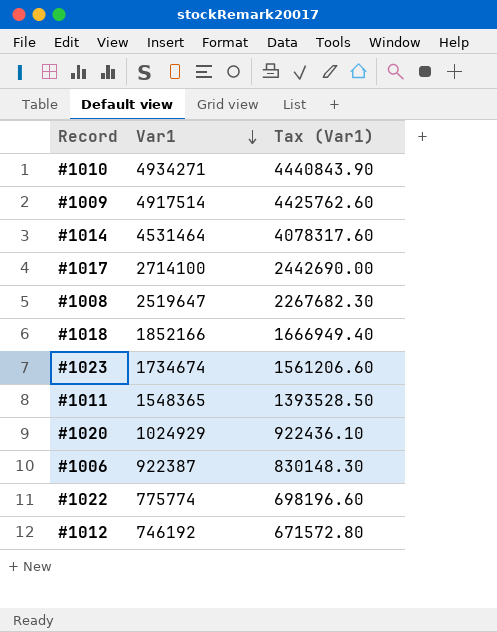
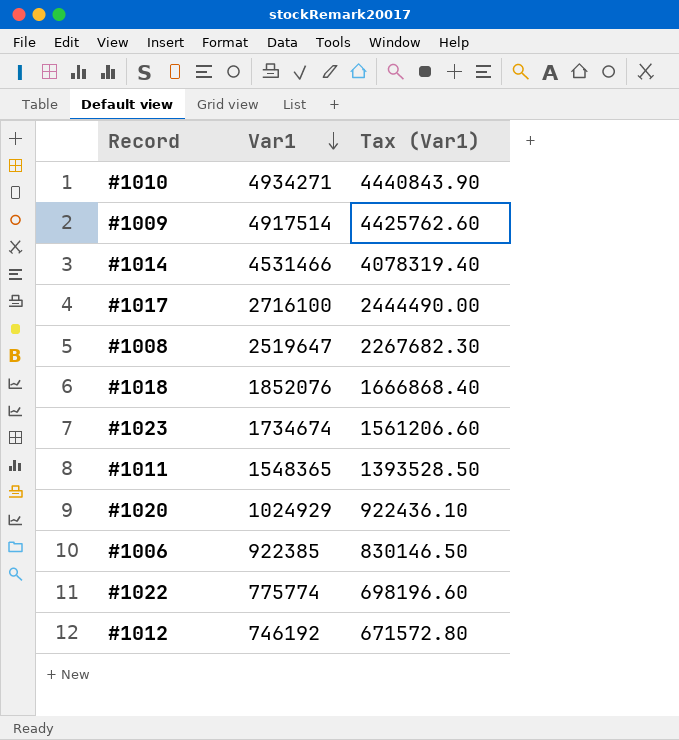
#1014 | Var1: 4531464 -> 4531466
#1014 | Tax (Var1): 4078317.60 -> 4078319.40
#1017 | Var1: 2714100 -> 2716100
#1017 | Tax (Var1): 2442690.00 -> 2444490.00
#1018 | Var1: 1852166 -> 1852076
#1018 | Tax (Var1): 1666949.40 -> 1666868.40
#1006 | Var1: 922387 -> 922385
#1006 | Tax (Var1): 830148.30 -> 830146.50

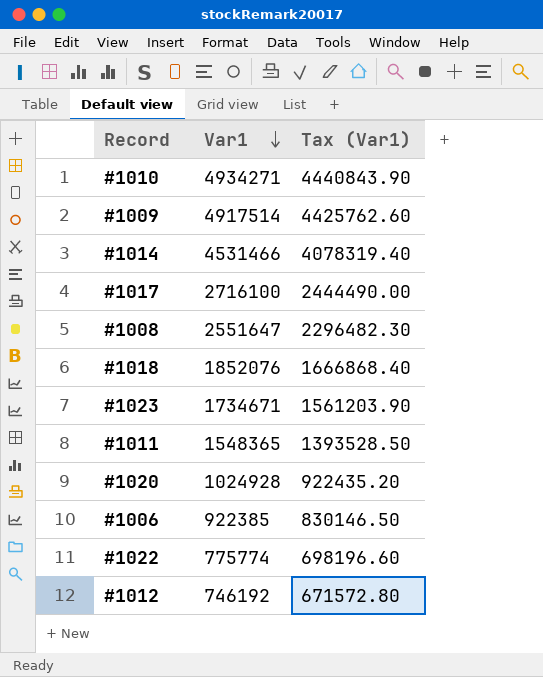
#1008 | Var1: 2519647 -> 2551647
#1008 | Tax (Var1): 2267682.30 -> 2296482.30
#1023 | Var1: 1734674 -> 1734671
#1023 | Tax (Var1): 1561206.60 -> 1561203.90
#1020 | Var1: 1024929 -> 1024928
#1020 | Tax (Var1): 922436.10 -> 922435.20

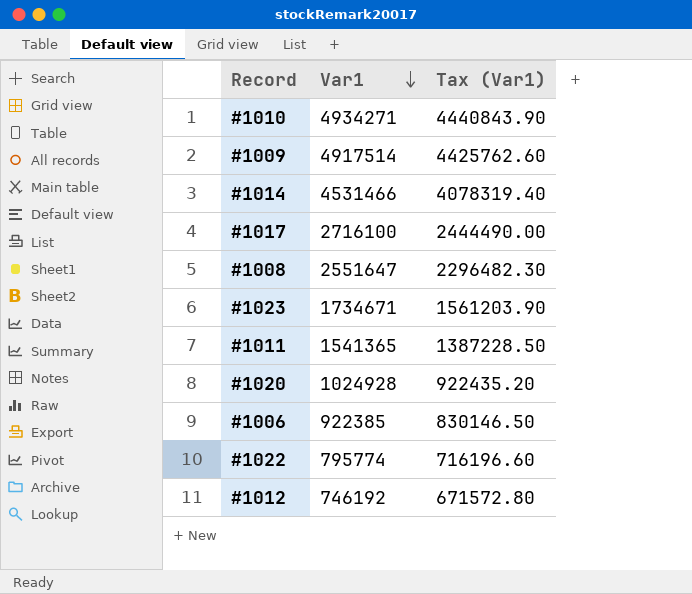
row #1018: 1852076 | 1666868.40 -> none
#1011 | Var1: 1548365 -> 1541365
#1011 | Tax (Var1): 1393528.50 -> 1387228.50
#1022 | Var1: 775774 -> 795774
#1022 | Tax (Var1): 698196.60 -> 716196.60

